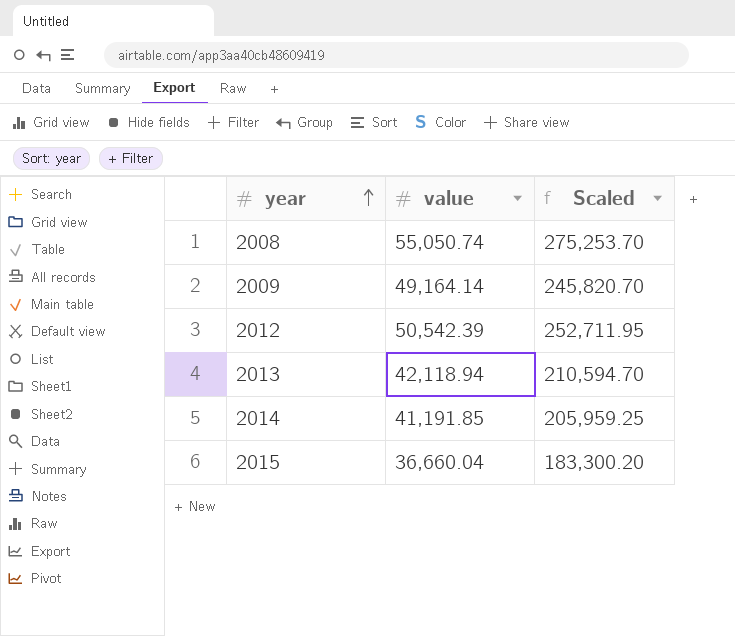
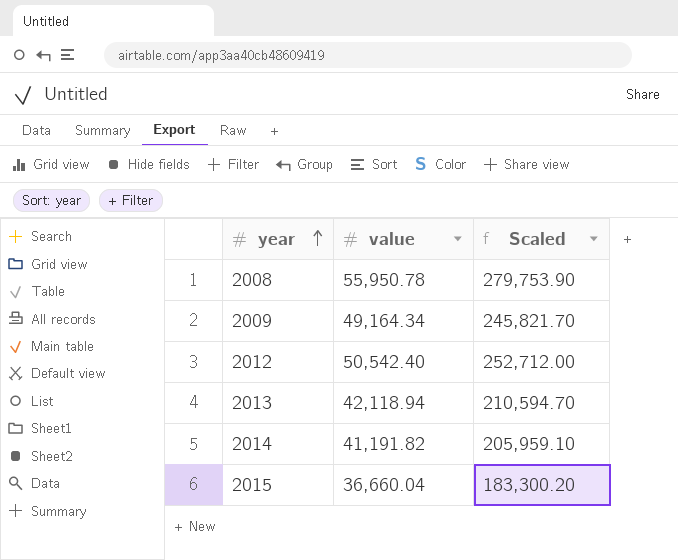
2008 | value: 55,050.74 -> 55,950.78
2008 | Scaled: 275,253.70 -> 279,753.90
2009 | value: 49,164.14 -> 49,164.34
2009 | Scaled: 245,820.70 -> 245,821.70
2012 | value: 50,542.39 -> 50,542.40
2012 | Scaled: 252,711.95 -> 252,712.00
2014 | value: 41,191.85 -> 41,191.82
2014 | Scaled: 205,959.25 -> 205,959.10

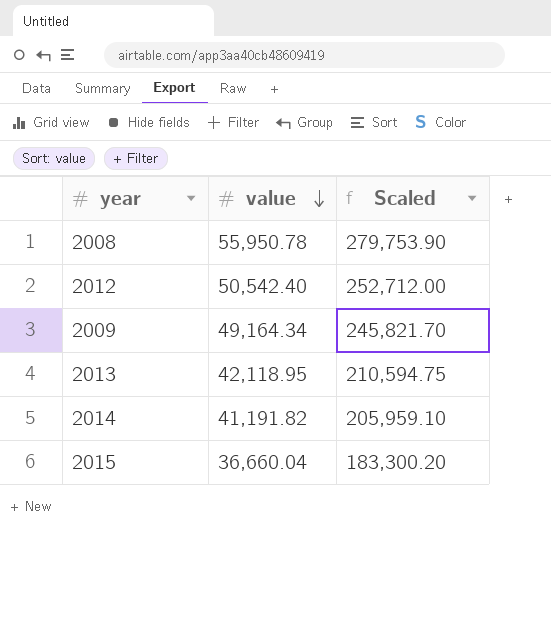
row order: year ascending -> value descending
2013 | value: 42,118.94 -> 42,118.95
2013 | Scaled: 210,594.70 -> 210,594.75

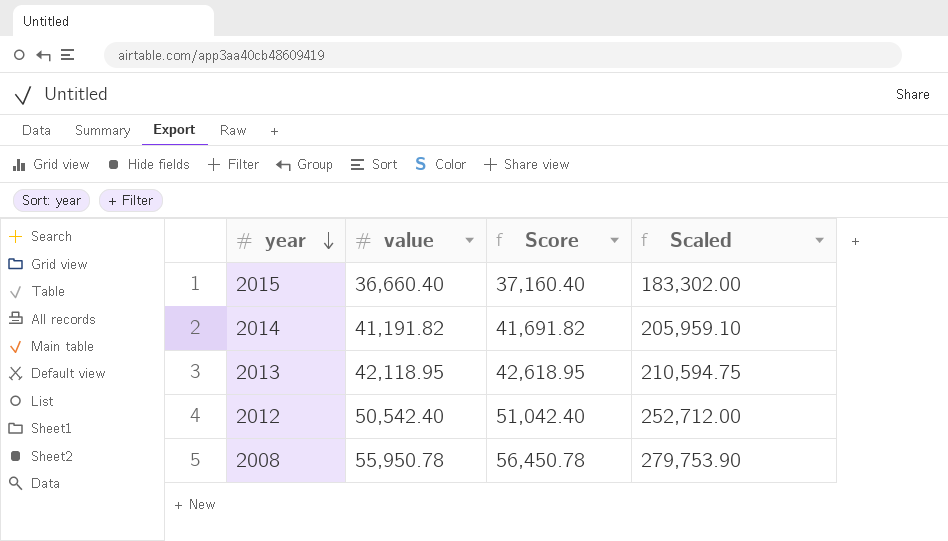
row order: value descending -> year descending
column Score | formula: none -> [value] + 500
row 2009: 49,164.34 | 245,821.70 -> none
2015 | value: 36,660.04 -> 36,660.40
2015 | Scaled: 183,300.20 -> 183,302.00

